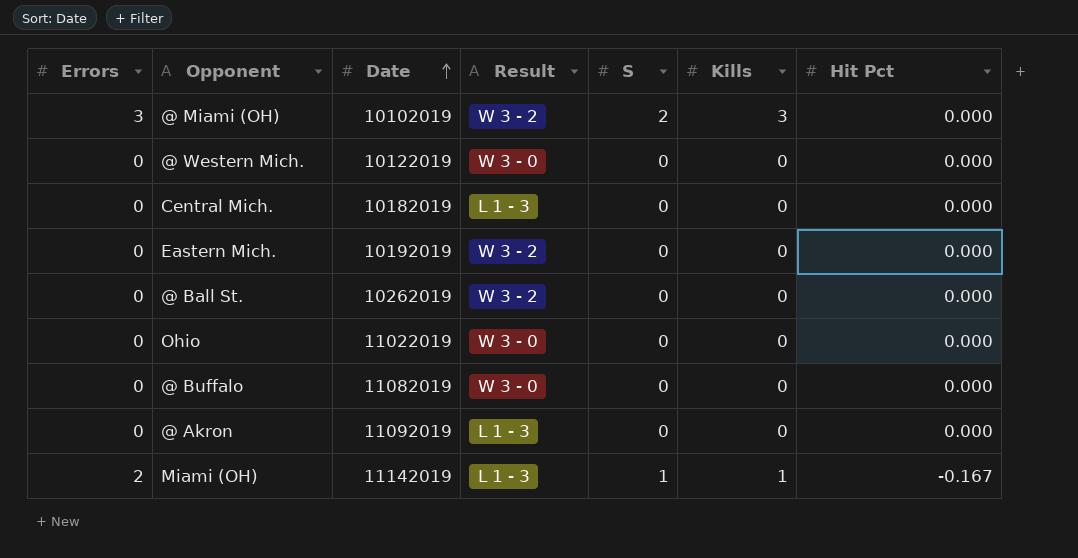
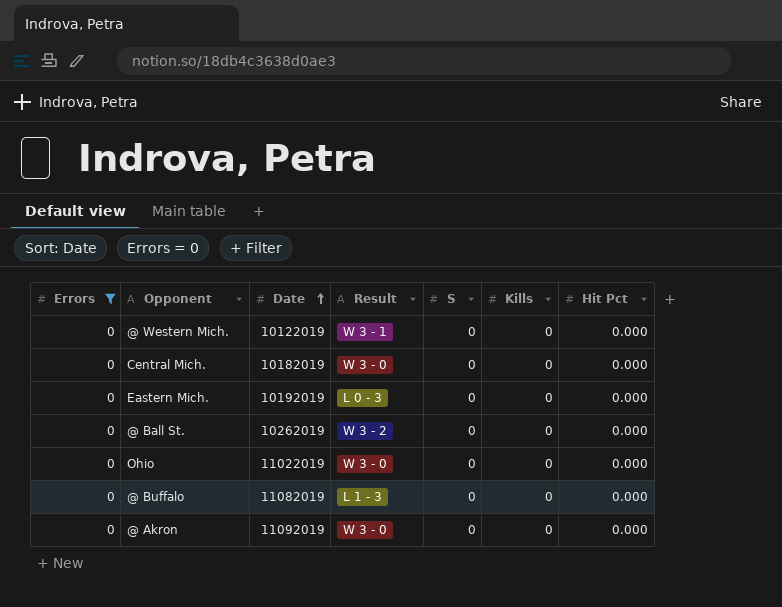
filter: none -> Errors = 0
@ Western Mich. | Result: W 3 - 0 -> W 3 - 1
Central Mich. | Result: L 1 - 3 -> W 3 - 0
Eastern Mich. | Result: W 3 - 2 -> L 0 - 3
@ Buffalo | Result: W 3 - 0 -> L 1 - 3
@ Akron | Result: L 1 - 3 -> W 3 - 0

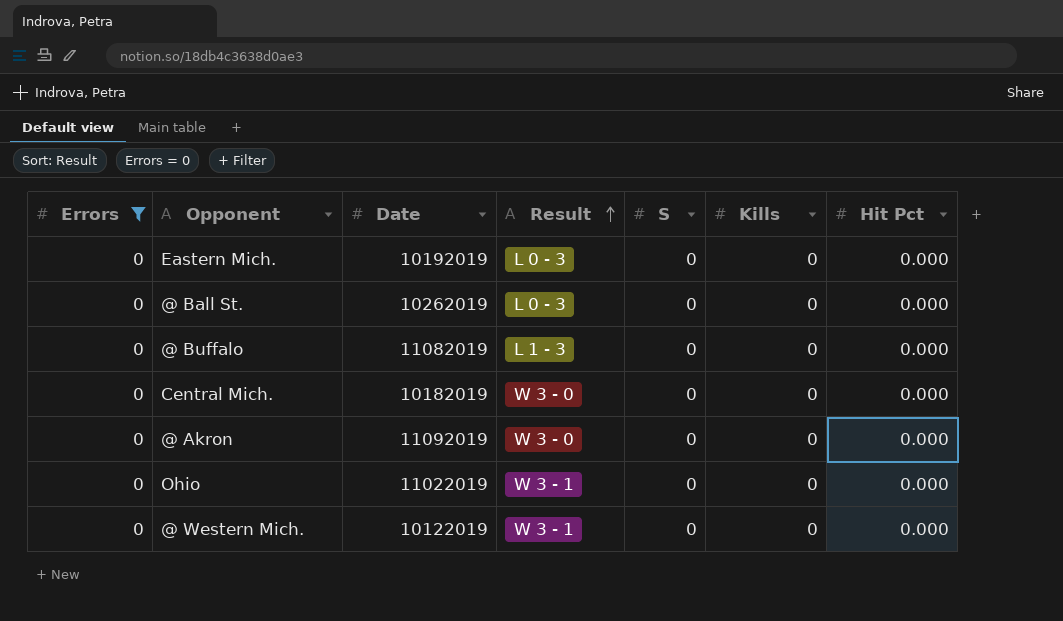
row order: Date ascending -> Result ascending
@ Ball St. | Result: W 3 - 2 -> L 0 - 3
Ohio | Result: W 3 - 0 -> W 3 - 1

